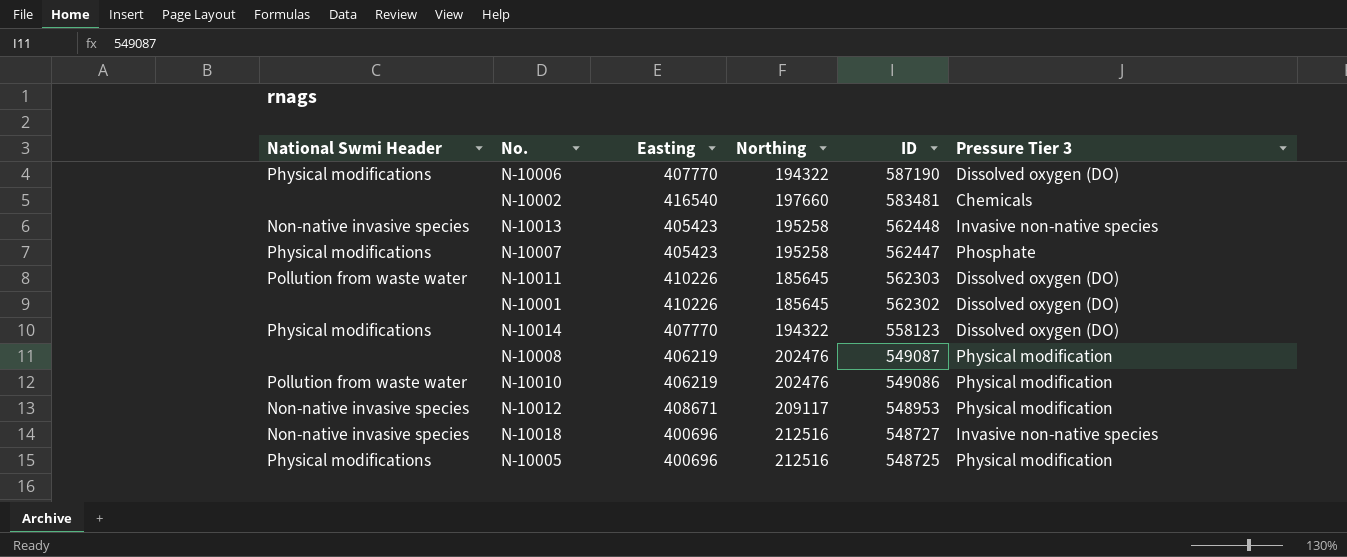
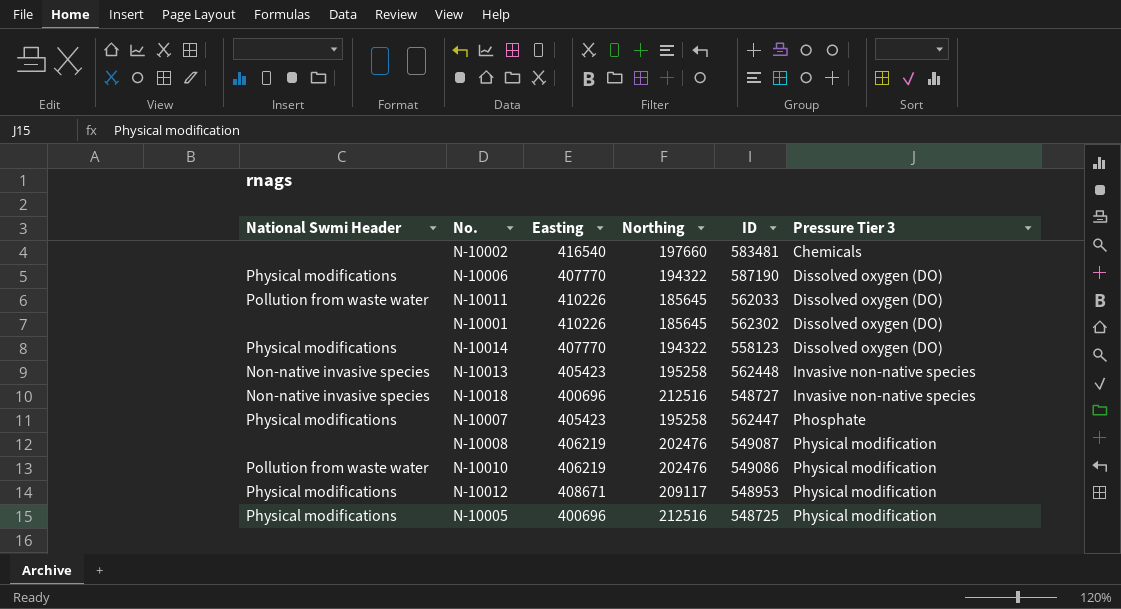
row order: ID descending -> Pressure Tier 3 ascending
N-10011 | ID: 562303 -> 562033
N-10012 | National Swmi Header: Non-native invasive species -> Physical modifications

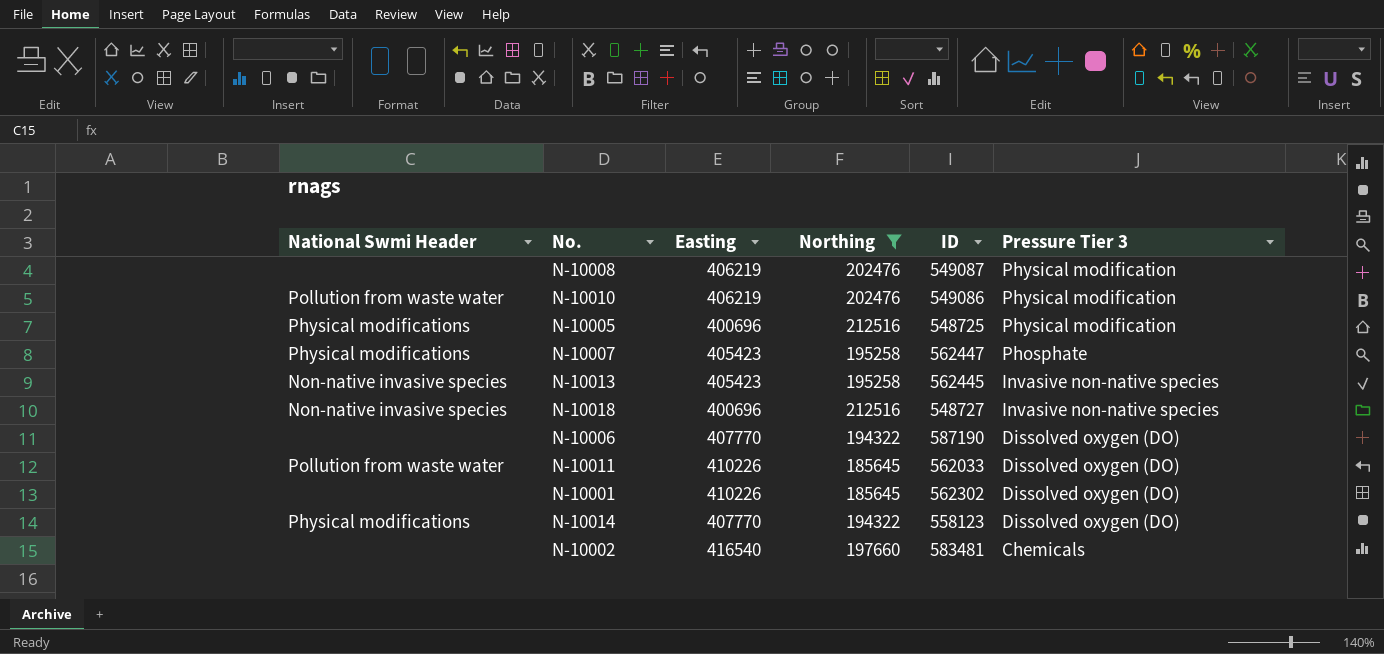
filter: none -> Northing != 209117
row order: Pressure Tier 3 ascending -> Pressure Tier 3 descending
N-10013 | ID: 562448 -> 562445
N-10006 | National Swmi Header: Physical modifications -> none

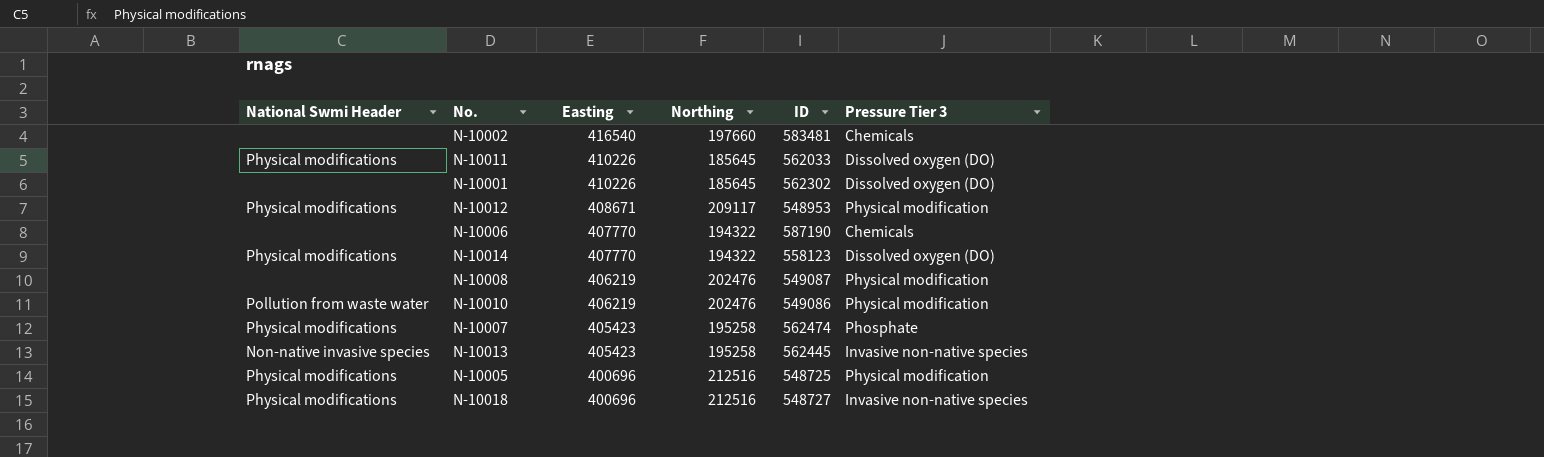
filter: Northing != 209117 -> none
row order: Pressure Tier 3 descending -> Easting descending
N-10011 | National Swmi Header: Pollution from waste water -> Physical modifications
N-10006 | Pressure Tier 3: Dissolved oxygen (DO) -> Chemicals
N-10007 | ID: 562447 -> 562474
N-10018 | National Swmi Header: Non-native invasive species -> Physical modifications

